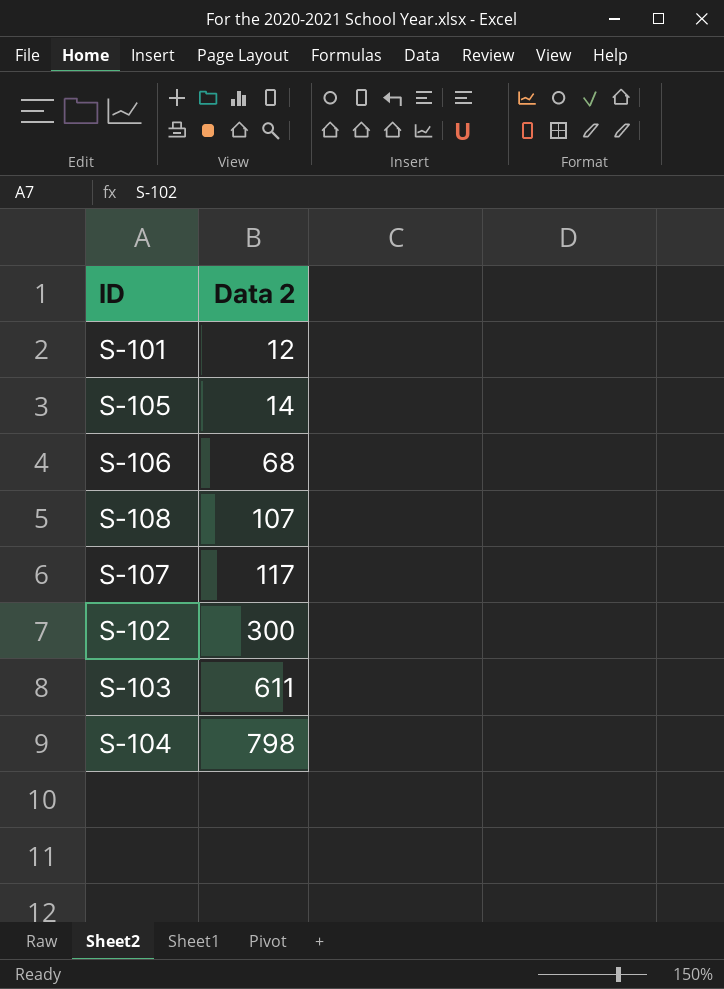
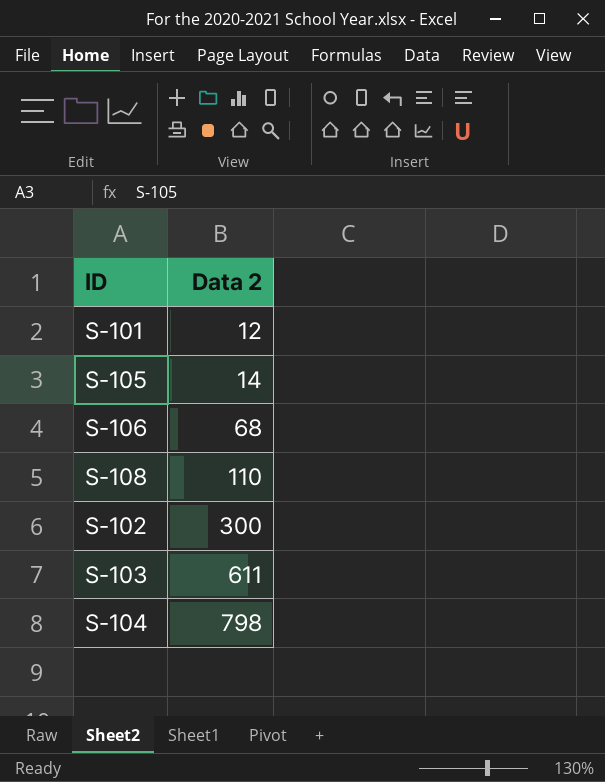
row S-107: 117 -> none
S-108 | Data 2: 107 -> 110

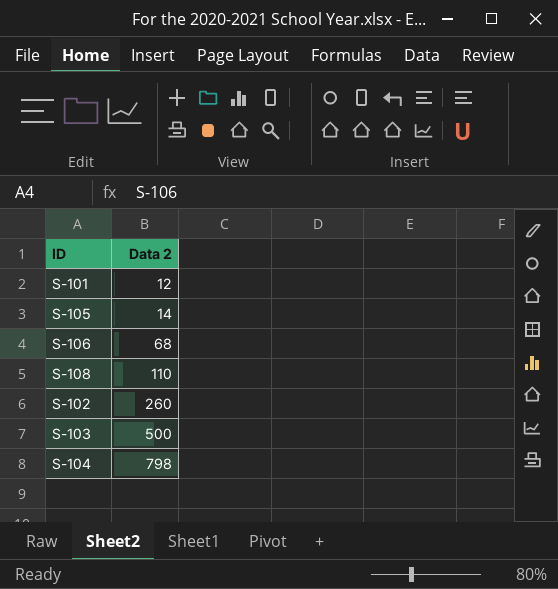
S-102 | Data 2: 300 -> 260
S-103 | Data 2: 611 -> 500

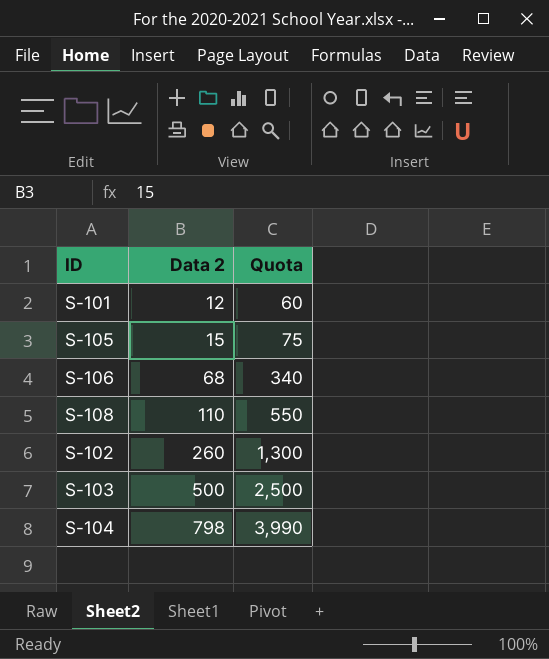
column Quota | formula: none -> [Data 2] * 5
S-105 | Data 2: 14 -> 15

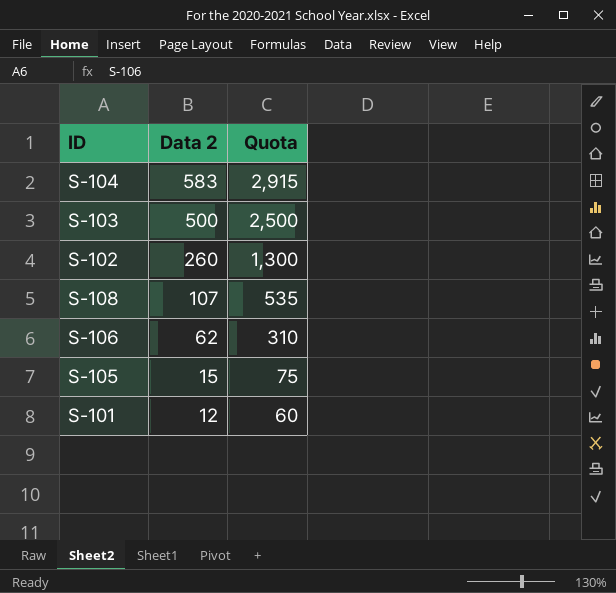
row order: Data 2 ascending -> Data 2 descending
S-104 | Data 2: 798 -> 583
S-104 | Quota: 3,990 -> 2,915
S-108 | Data 2: 110 -> 107
S-108 | Quota: 550 -> 535
S-106 | Data 2: 68 -> 62
S-106 | Quota: 340 -> 310

